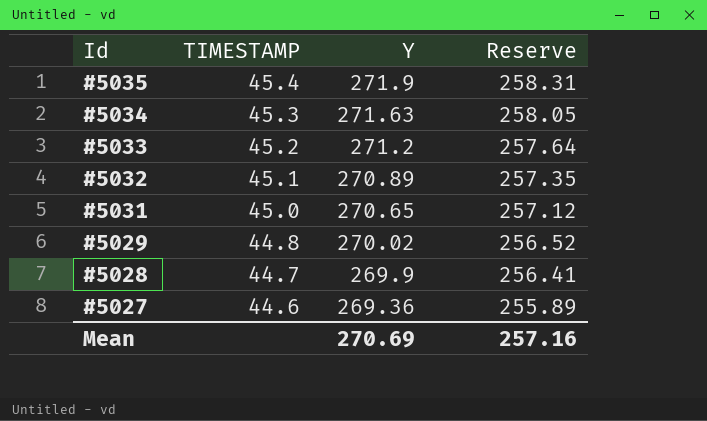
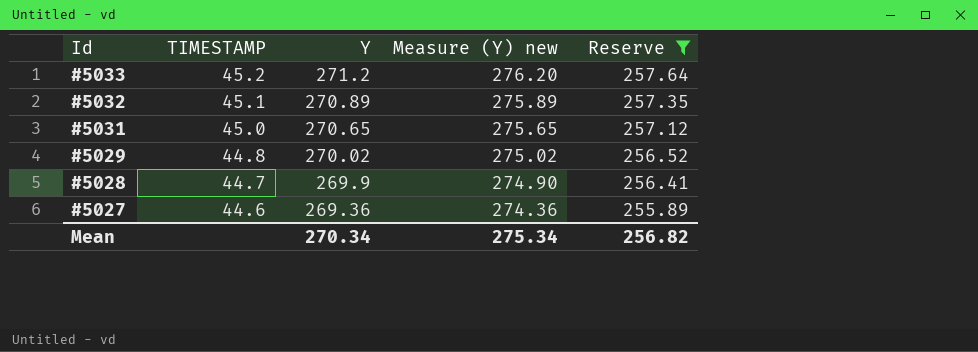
filter: none -> Reserve <= 257.64
column Measure (Y) new | formula: none -> [Y] + 5
Mean | Y: 270.69 -> 270.34
Mean | Reserve: 257.16 -> 256.82

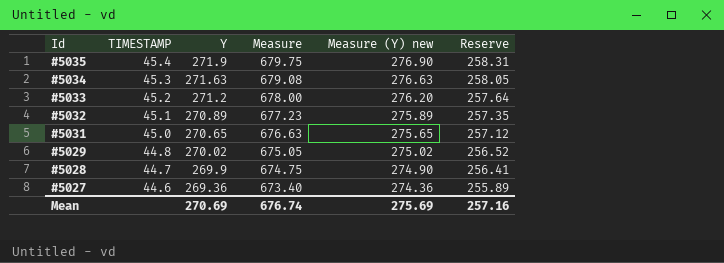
filter: Reserve <= 257.64 -> none
column Measure | formula: none -> [Y] * 2.5
Mean | Y: 270.34 -> 270.69
Mean | Measure (Y) new: 275.34 -> 275.69
Mean | Reserve: 256.82 -> 257.16

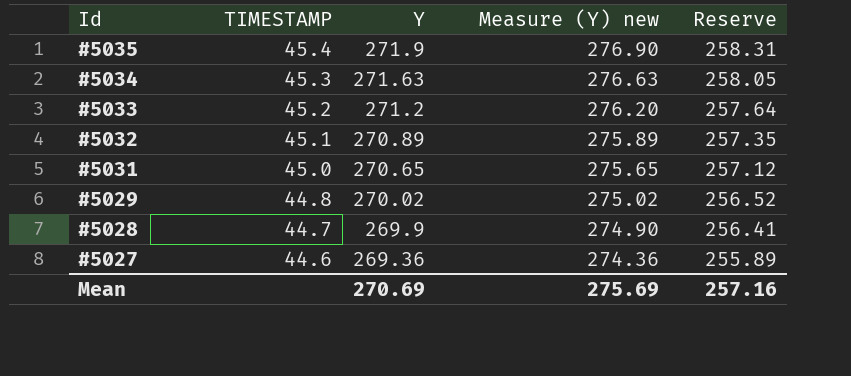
column Measure | formula: [Y] * 2.5 -> none

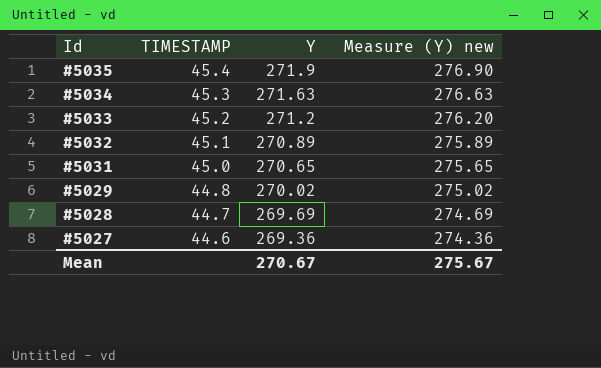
column Reserve | formula: [Y] * 0.95 -> none
#5028 | Y: 269.9 -> 269.69
#5028 | Measure (Y) new: 274.90 -> 274.69
Mean | Y: 270.69 -> 270.67
Mean | Measure (Y) new: 275.69 -> 275.67

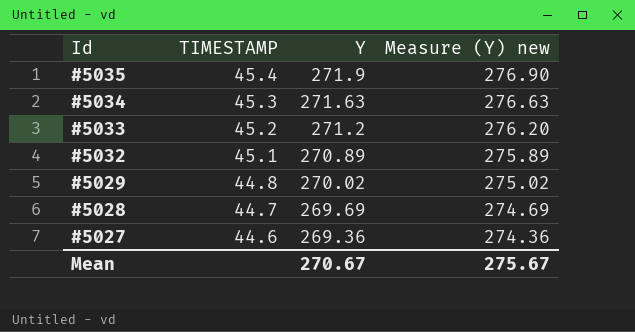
row #5031: 45.0 | 270.65 | 275.65 -> none

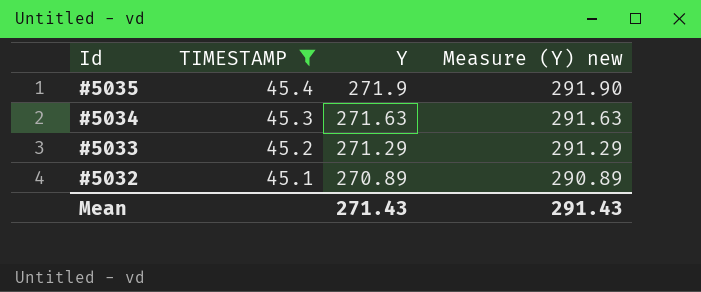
filter: none -> TIMESTAMP >= 45.1
column Measure (Y) new | formula: [Y] + 5 -> [Y] + 20
#5033 | Y: 271.2 -> 271.29
Mean | Y: 270.67 -> 271.43
Mean | Measure (Y) new: 275.67 -> 291.43

